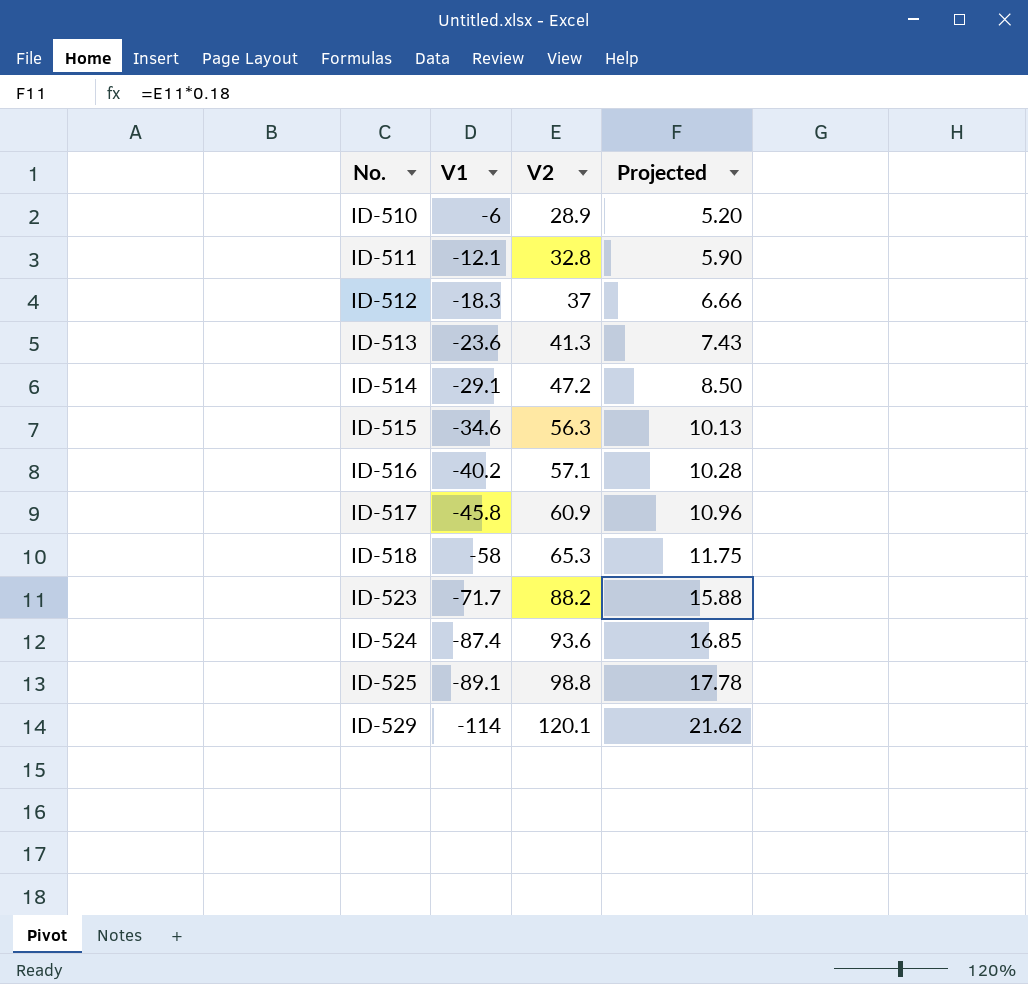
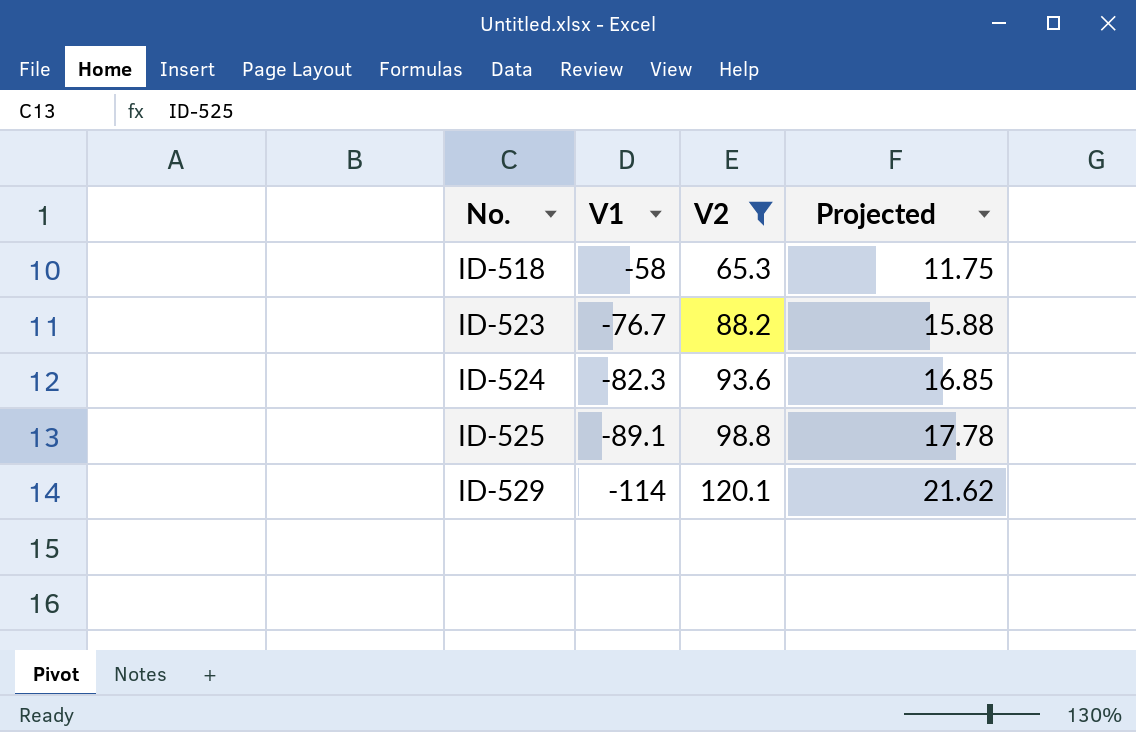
filter: none -> V2 >= 65.3
ID-523 | V1: -71.7 -> -76.7
ID-524 | V1: -87.4 -> -82.3

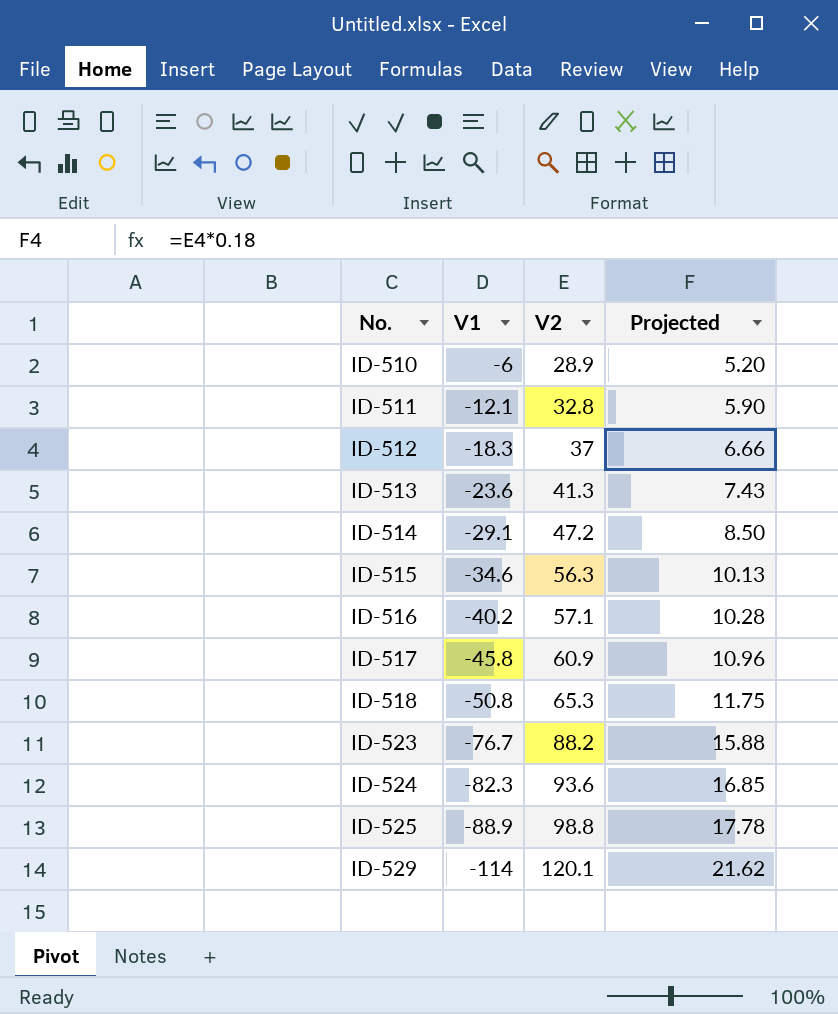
filter: V2 >= 65.3 -> none
ID-518 | V1: -58 -> -50.8
ID-525 | V1: -89.1 -> -88.9

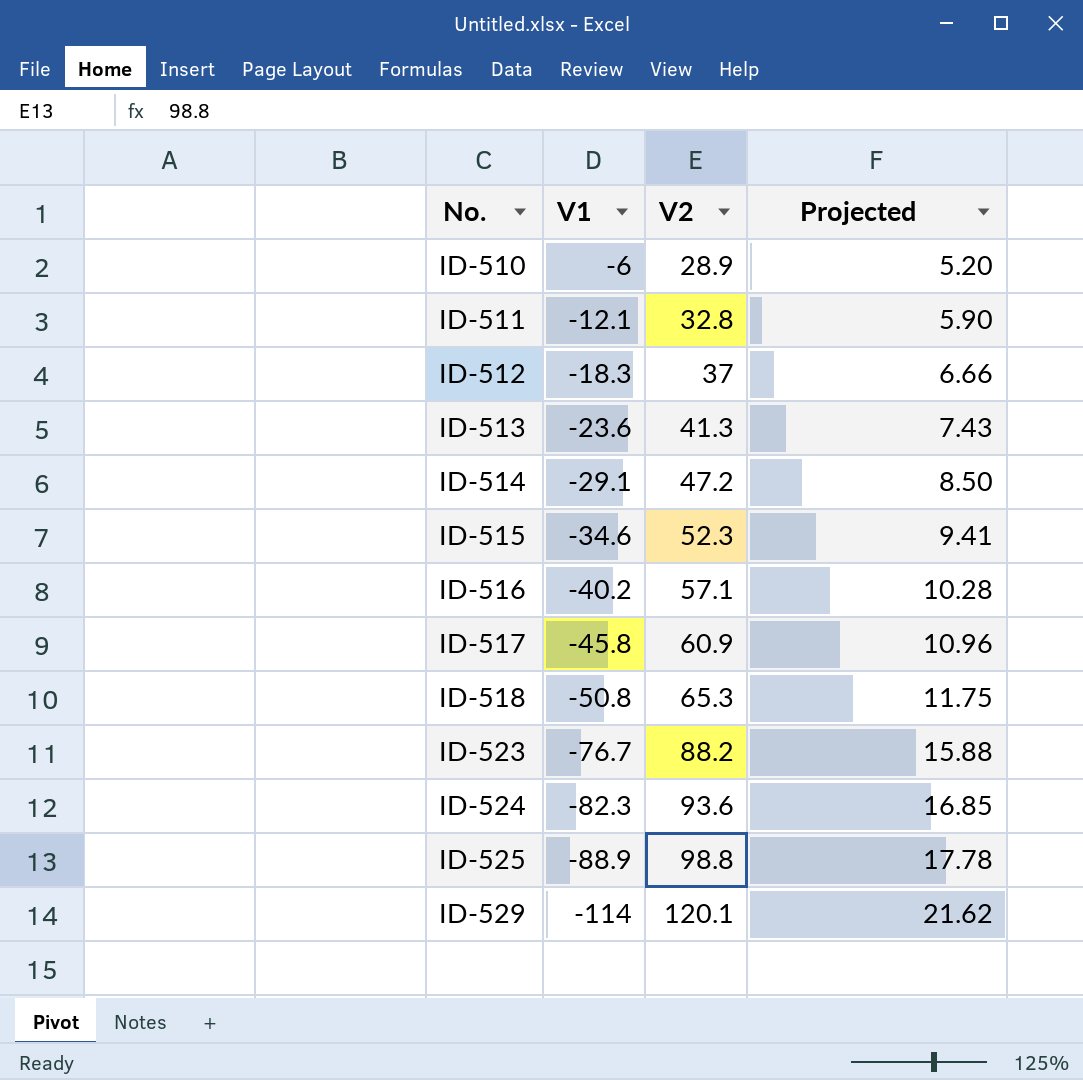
ID-515 | V2: 56.3 -> 52.3
ID-515 | Projected: 10.13 -> 9.41

